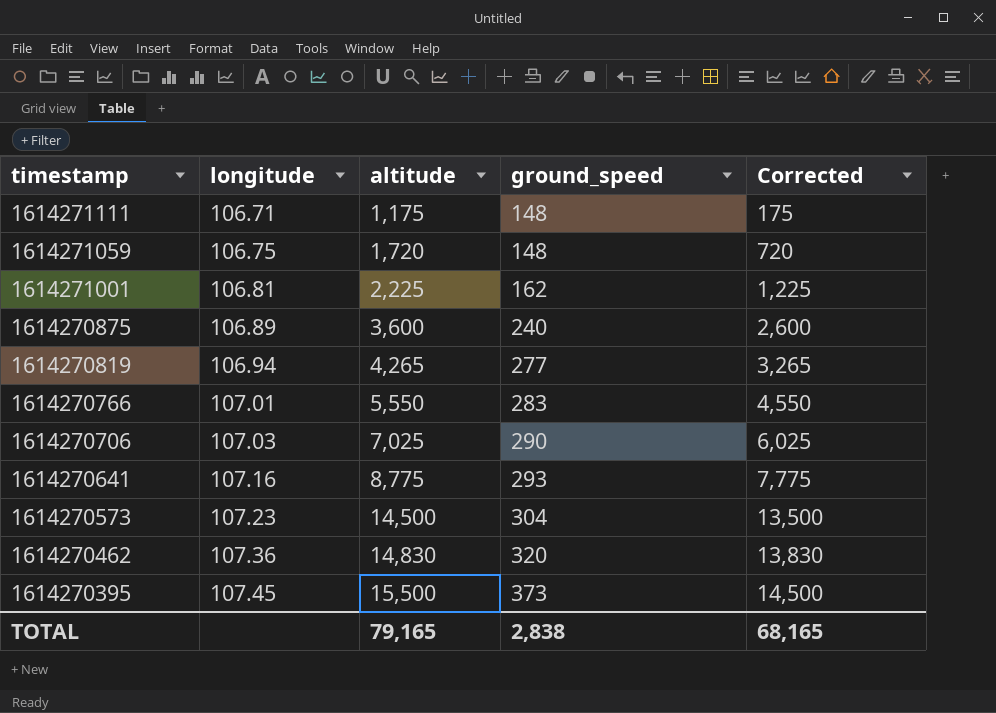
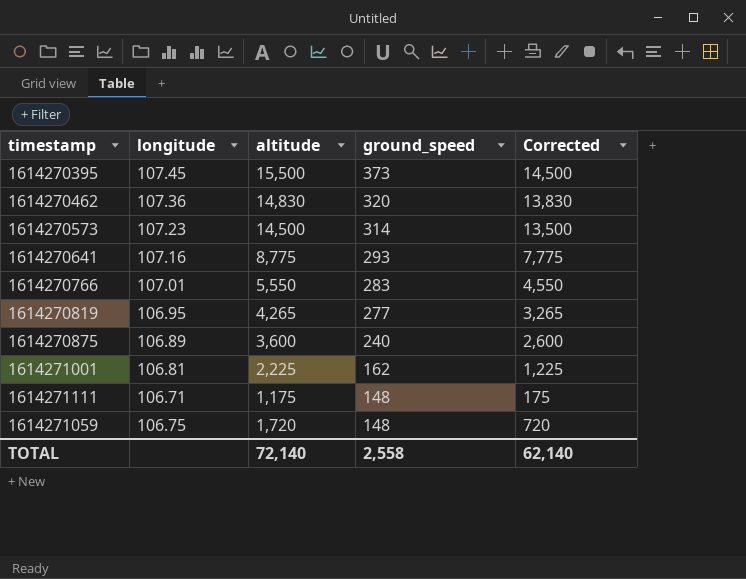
row order: timestamp descending -> ground_speed descending
row 1614270706: 107.03 | 7,025 | 290 | 6,025 -> none
1614270573 | ground_speed: 304 -> 314
1614270819 | longitude: 106.94 -> 106.95
TOTAL | altitude: 79,165 -> 72,140
TOTAL | ground_speed: 2,838 -> 2,558
TOTAL | Corrected: 68,165 -> 62,140

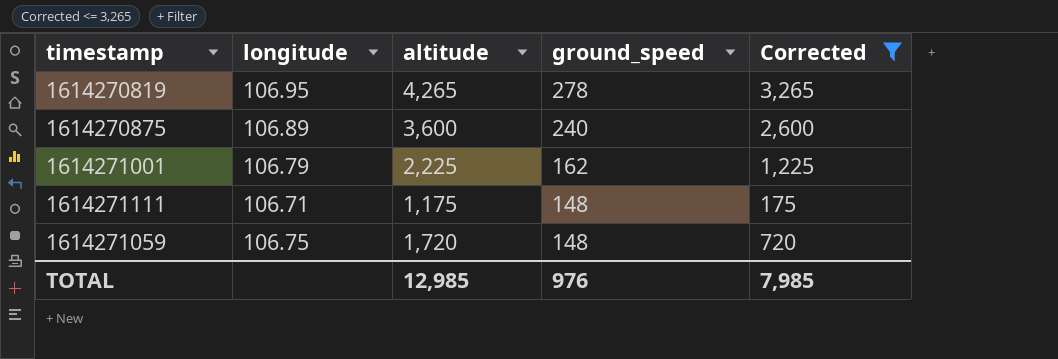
filter: none -> Corrected <= 3,265
1614270819 | ground_speed: 277 -> 278
1614271001 | longitude: 106.81 -> 106.79
TOTAL | altitude: 72,140 -> 12,985
TOTAL | ground_speed: 2,558 -> 976
TOTAL | Corrected: 62,140 -> 7,985

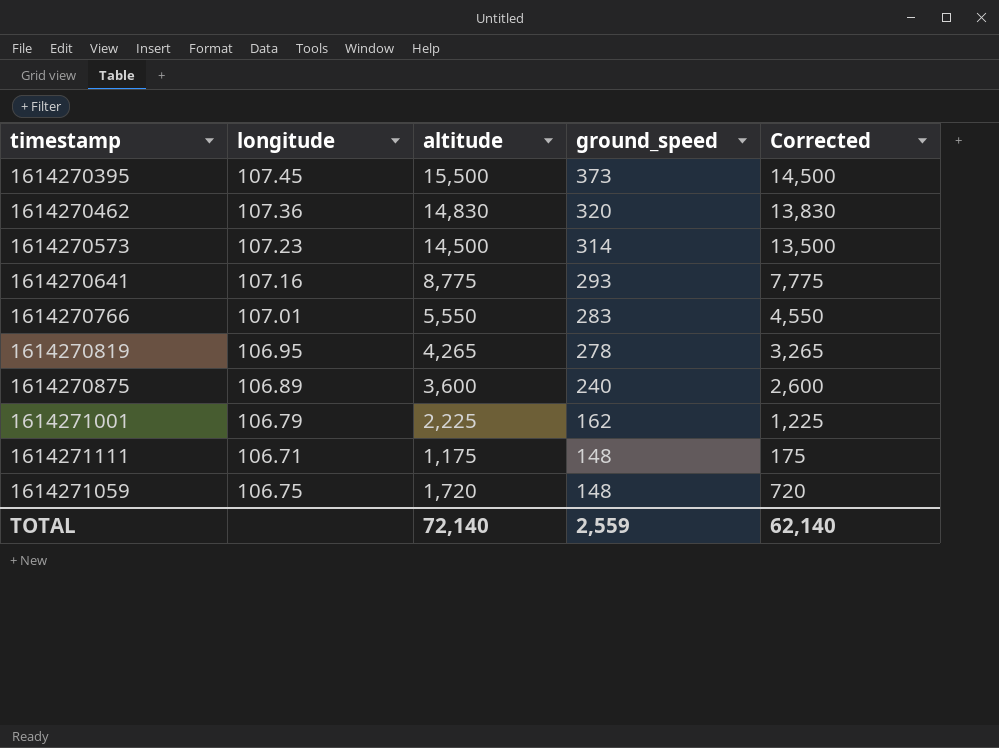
filter: Corrected <= 3,265 -> none
TOTAL | altitude: 12,985 -> 72,140
TOTAL | ground_speed: 976 -> 2,559
TOTAL | Corrected: 7,985 -> 62,140

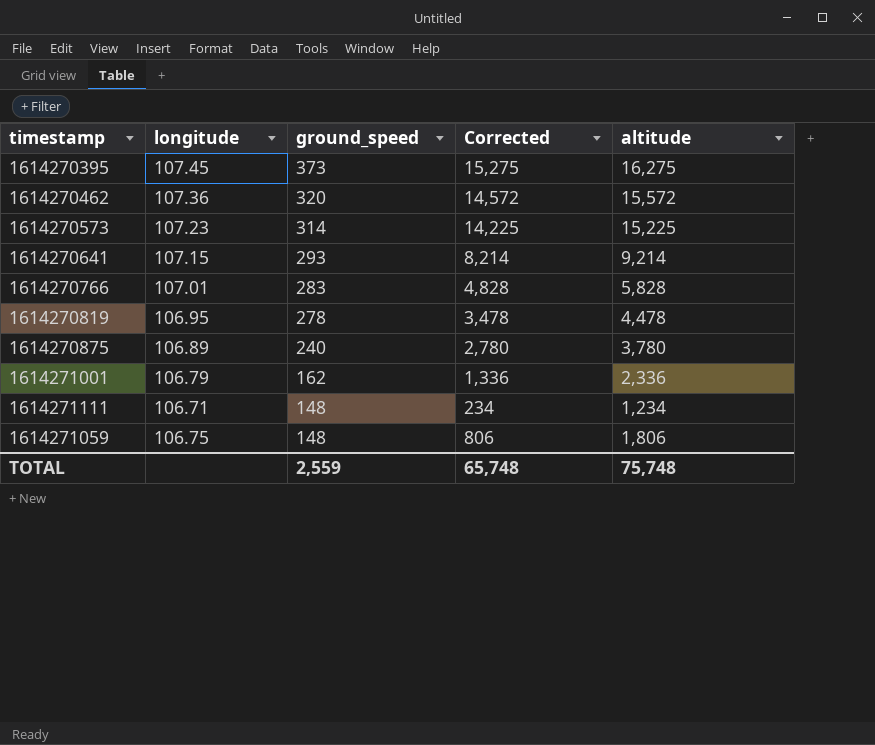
column altitude | position: 3 -> 5
1614270395 | Corrected: 14,500 -> 15,275
1614270395 | altitude: 15,500 -> 16,275
1614270462 | Corrected: 13,830 -> 14,572
1614270462 | altitude: 14,830 -> 15,572
1614270573 | Corrected: 13,500 -> 14,225
1614270573 | altitude: 14,500 -> 15,225
1614270641 | longitude: 107.16 -> 107.15
1614270641 | Corrected: 7,775 -> 8,214
1614270641 | altitude: 8,775 -> 9,214
1614270766 | Corrected: 4,550 -> 4,828
1614270766 | altitude: 5,550 -> 5,828
1614270819 | Corrected: 3,265 -> 3,478
1614270819 | altitude: 4,265 -> 4,478
1614270875 | Corrected: 2,600 -> 2,780
1614270875 | altitude: 3,600 -> 3,780
1614271001 | Corrected: 1,225 -> 1,336
1614271001 | altitude: 2,225 -> 2,336
1614271111 | Corrected: 175 -> 234
1614271111 | altitude: 1,175 -> 1,234
1614271059 | Corrected: 720 -> 806
1614271059 | altitude: 1,720 -> 1,806
TOTAL | Corrected: 62,140 -> 65,748
TOTAL | altitude: 72,140 -> 75,748

